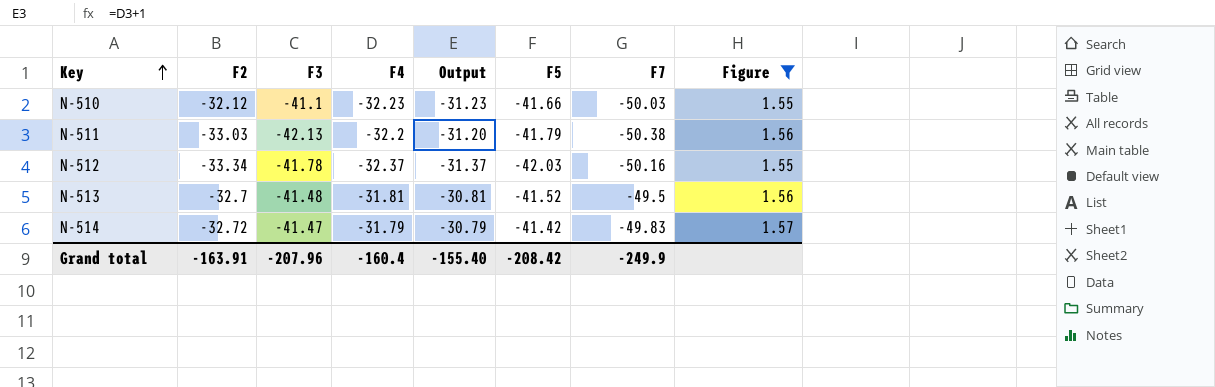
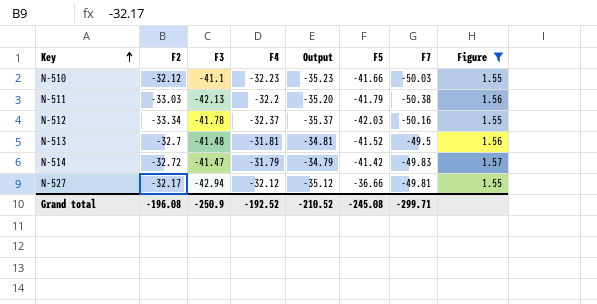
column Output | formula: [F4] + 1 -> [F4] - 3
row N-527: none -> -32.17 | -42.94 | -32.12 | -35.12 | -36.66 | -49.81 | 1.55
Grand total | F2: -163.91 -> -196.08
Grand total | F3: -207.96 -> -250.9
Grand total | F4: -160.4 -> -192.52
Grand total | Output: -155.40 -> -210.52
Grand total | F5: -208.42 -> -245.08
Grand total | F7: -249.9 -> -299.71

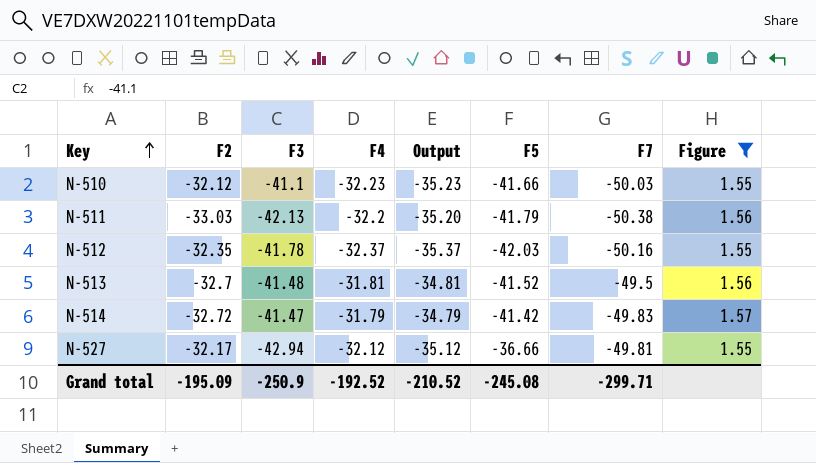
N-512 | F2: -33.34 -> -32.35
Grand total | F2: -196.08 -> -195.09

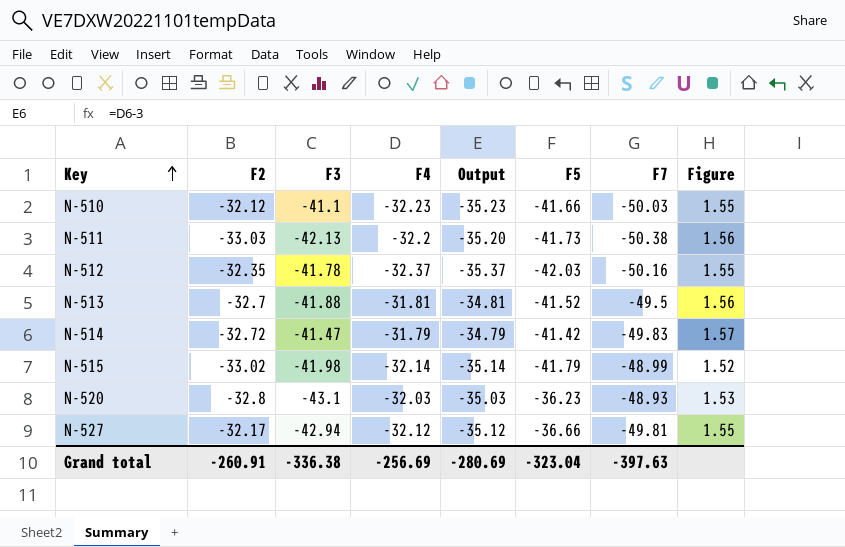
filter: Figure >= 1.55 -> none
N-511 | F5: -41.79 -> -41.73
N-513 | F3: -41.48 -> -41.88
Grand total | F2: -195.09 -> -260.91
Grand total | F3: -250.9 -> -336.38
Grand total | F4: -192.52 -> -256.69
Grand total | Output: -210.52 -> -280.69
Grand total | F5: -245.08 -> -323.04
Grand total | F7: -299.71 -> -397.63

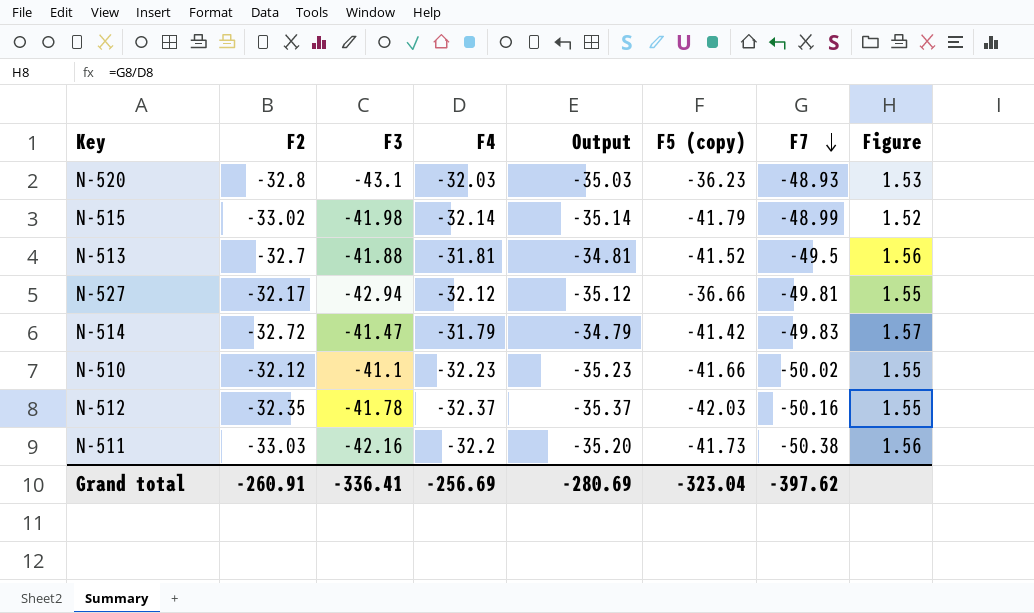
row order: Key ascending -> F7 descending
column name: F5 -> F5 (copy)
N-510 | F7: -50.03 -> -50.02
N-511 | F3: -42.13 -> -42.16
Grand total | F3: -336.38 -> -336.41
Grand total | F7: -397.63 -> -397.62

